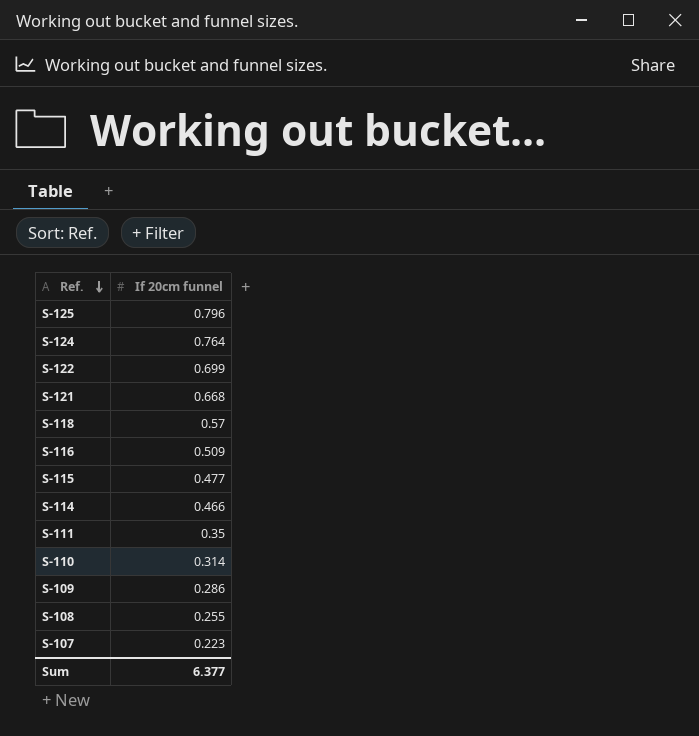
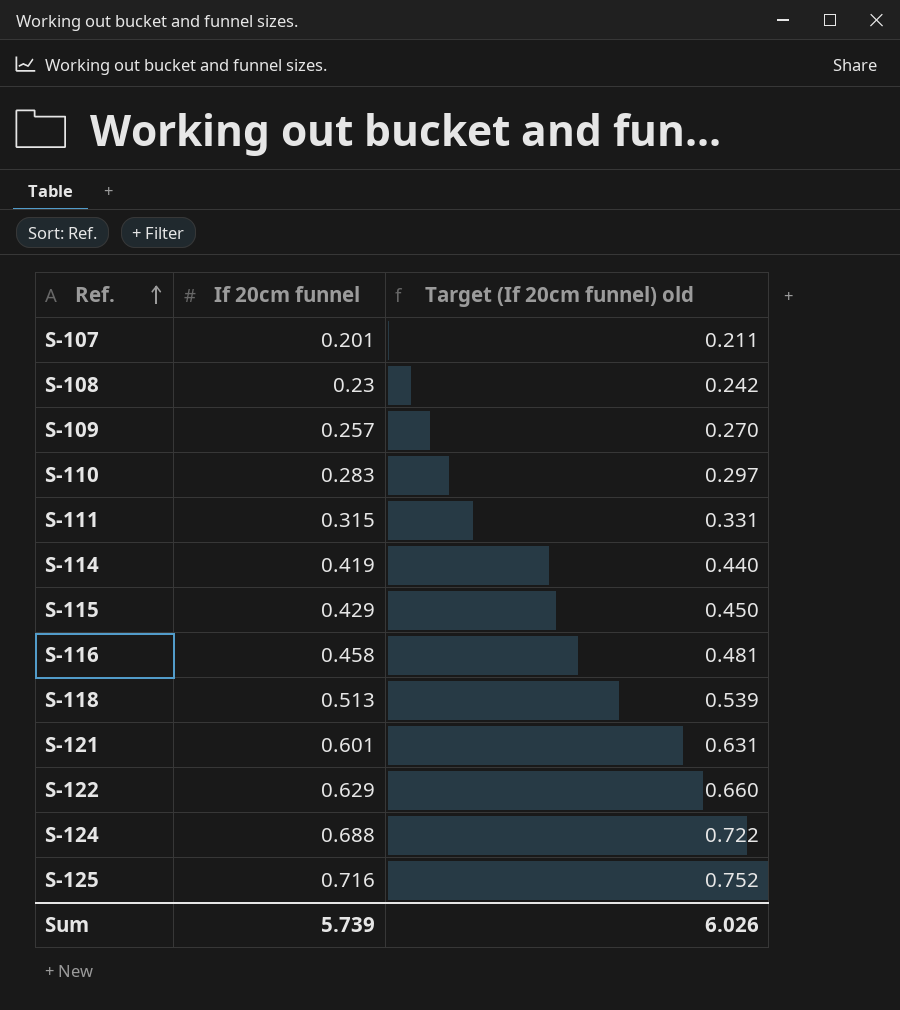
row order: Ref. descending -> Ref. ascending
column Target (If 20cm funnel) old | formula: none -> [If 20cm funnel] * 1.05
S-107 | If 20cm funnel: 0.223 -> 0.201
S-108 | If 20cm funnel: 0.255 -> 0.23
S-109 | If 20cm funnel: 0.286 -> 0.257
S-110 | If 20cm funnel: 0.314 -> 0.283
S-111 | If 20cm funnel: 0.35 -> 0.315
S-114 | If 20cm funnel: 0.466 -> 0.419
S-115 | If 20cm funnel: 0.477 -> 0.429
S-116 | If 20cm funnel: 0.509 -> 0.458
S-118 | If 20cm funnel: 0.57 -> 0.513
S-121 | If 20cm funnel: 0.668 -> 0.601
S-122 | If 20cm funnel: 0.699 -> 0.629
S-124 | If 20cm funnel: 0.764 -> 0.688
S-125 | If 20cm funnel: 0.796 -> 0.716
Sum | If 20cm funnel: 6.377 -> 5.739

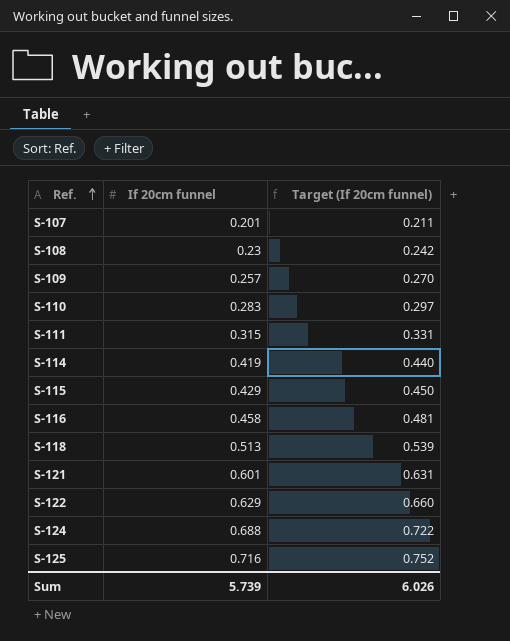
column name: Target (If 20cm funnel) old -> Target (If 20cm funnel)

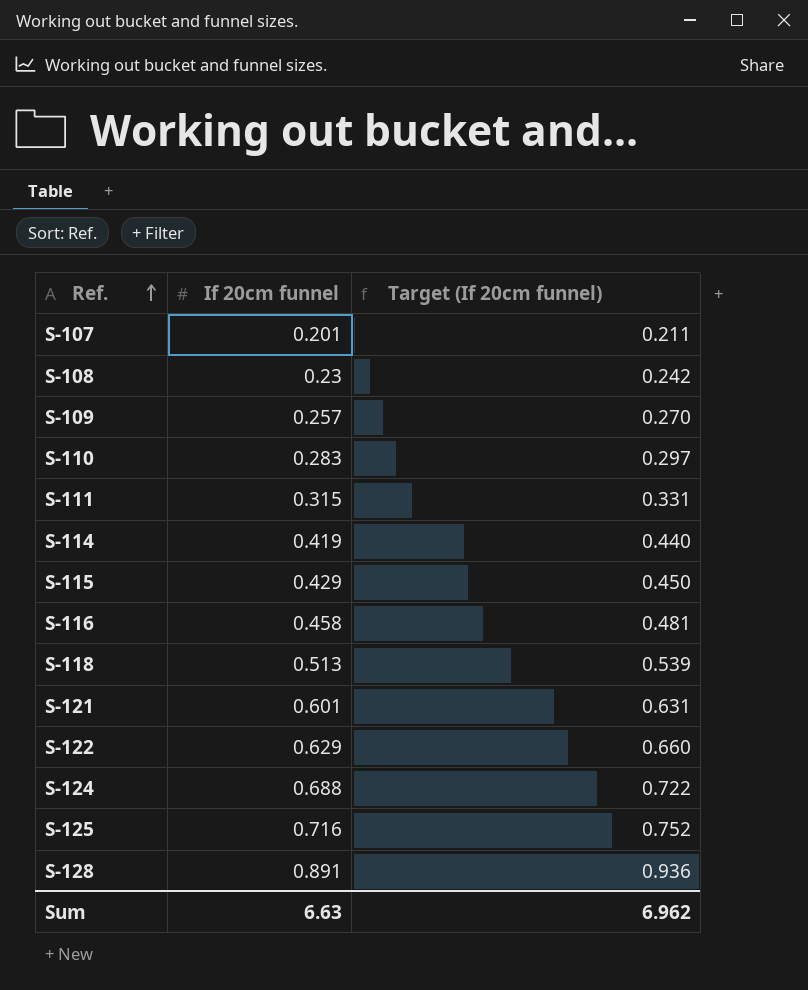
row S-128: none -> 0.891 | 0.936
Sum | If 20cm funnel: 5.739 -> 6.63
Sum | Target (If 20cm funnel): 6.026 -> 6.962

